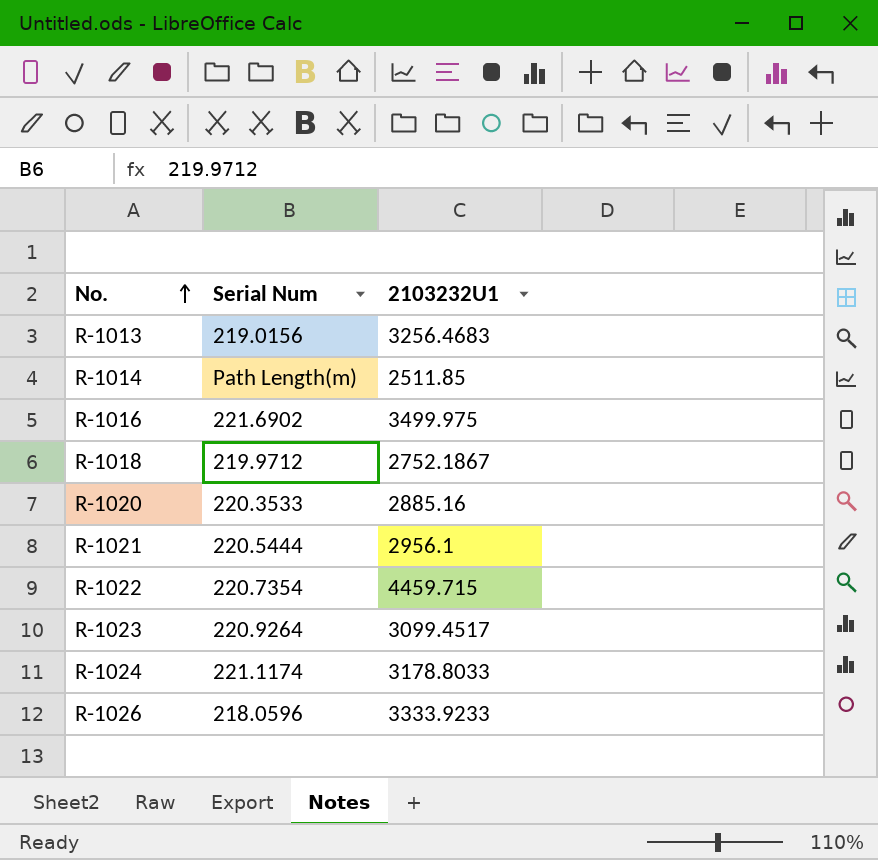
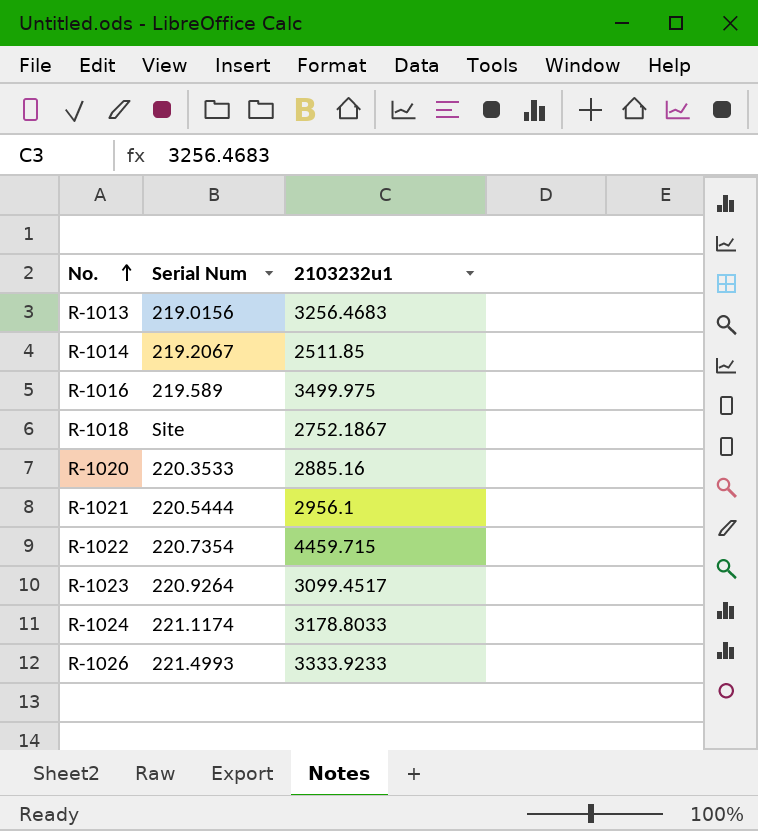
column name: 2103232U1 -> 2103232u1
R-1014 | Serial Num: Path Length(m) -> 219.2067
R-1016 | Serial Num: 221.6902 -> 219.589
R-1018 | Serial Num: 219.9712 -> Site
R-1026 | Serial Num: 218.0596 -> 221.4993

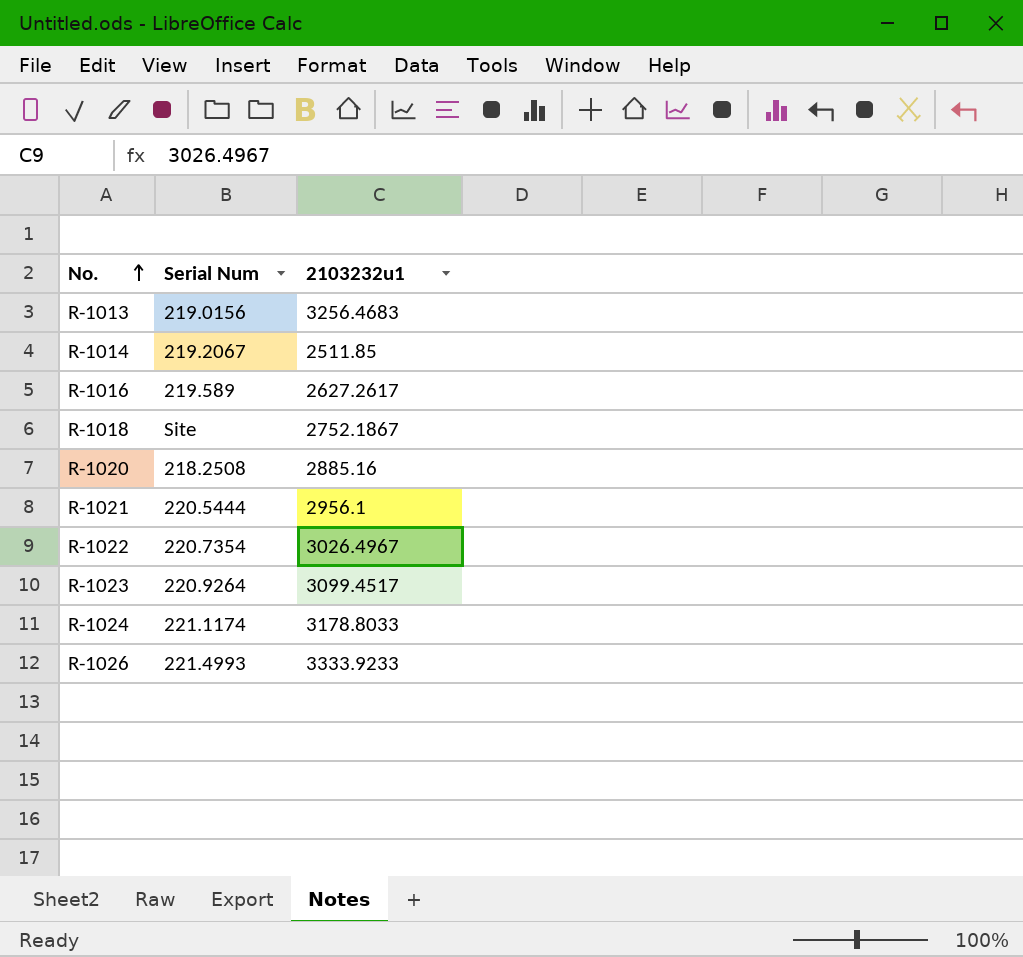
R-1016 | 2103232u1: 3499.975 -> 2627.2617
R-1020 | Serial Num: 220.3533 -> 218.2508
R-1022 | 2103232u1: 4459.715 -> 3026.4967

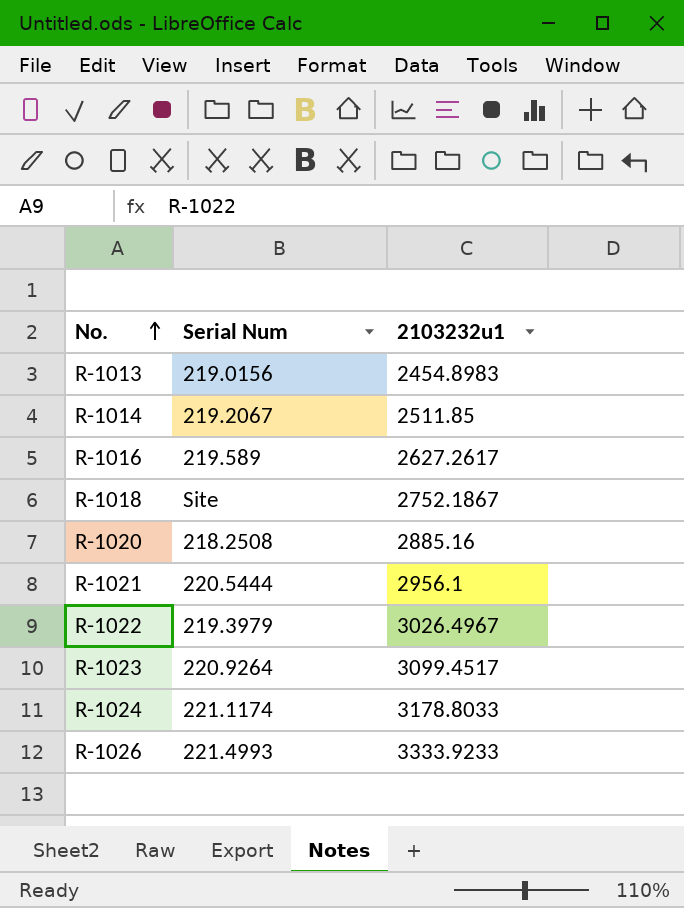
R-1013 | 2103232u1: 3256.4683 -> 2454.8983
R-1022 | Serial Num: 220.7354 -> 219.3979

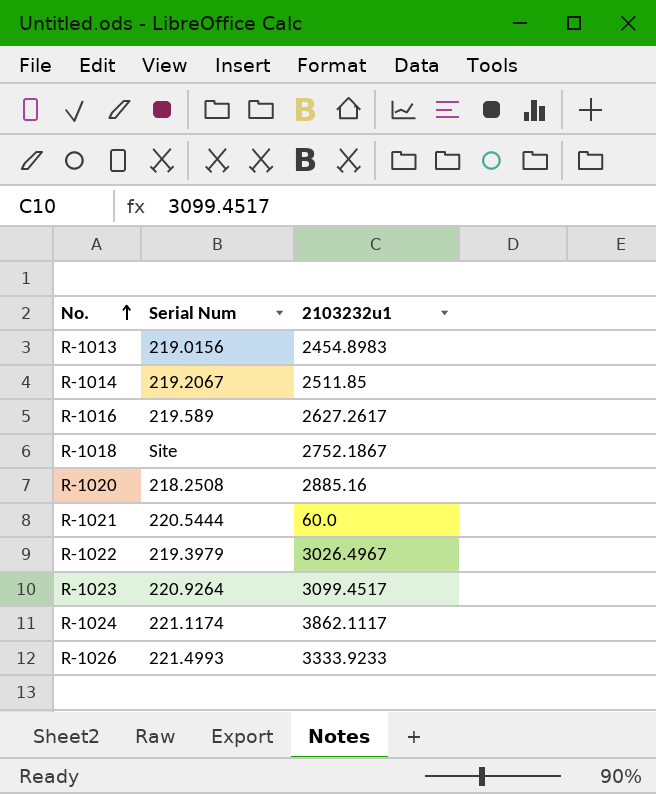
R-1021 | 2103232u1: 2956.1 -> 60.0
R-1024 | 2103232u1: 3178.8033 -> 3862.1117

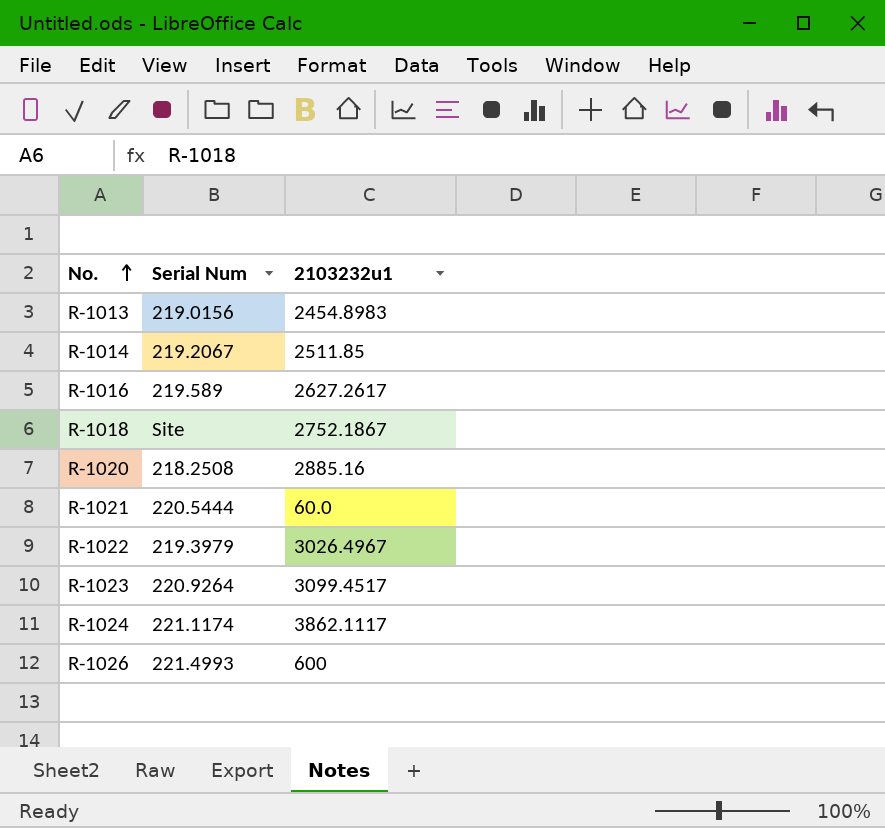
R-1026 | 2103232u1: 3333.9233 -> 600

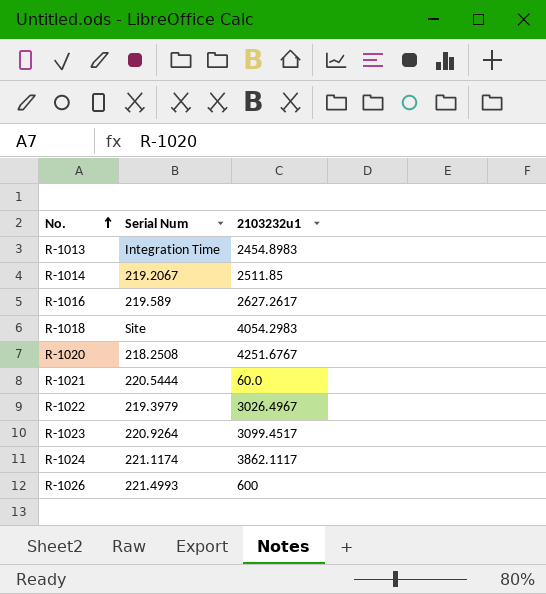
R-1013 | Serial Num: 219.0156 -> Integration Time
R-1018 | 2103232u1: 2752.1867 -> 4054.2983
R-1020 | 2103232u1: 2885.16 -> 4251.6767

